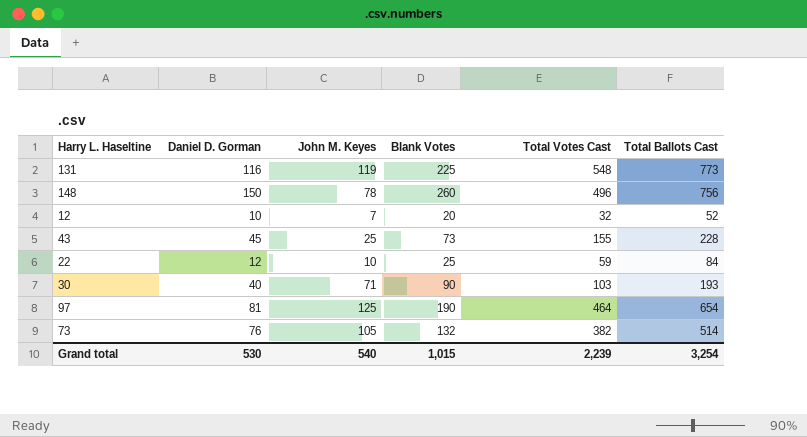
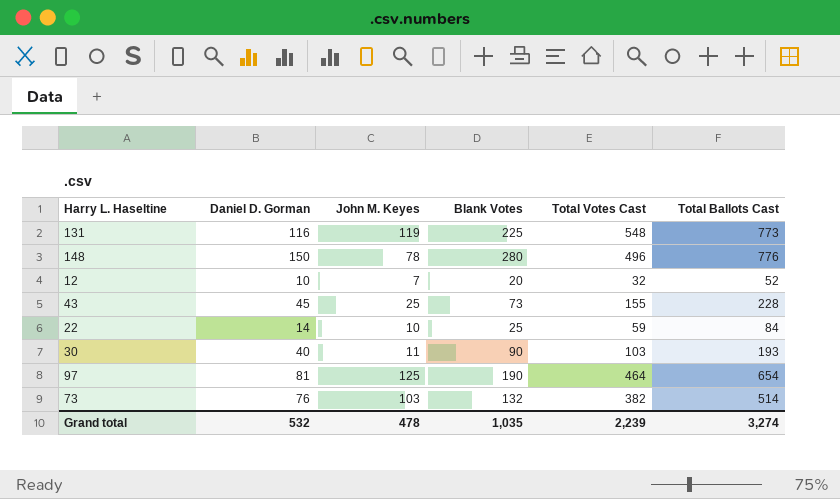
148 | Blank Votes: 260 -> 280
148 | Total Ballots Cast: 756 -> 776
22 | Daniel D. Gorman: 12 -> 14
30 | John M. Keyes: 71 -> 11
73 | John M. Keyes: 105 -> 103
Grand total | Daniel D. Gorman: 530 -> 532
Grand total | John M. Keyes: 540 -> 478
Grand total | Blank Votes: 1,015 -> 1,035
Grand total | Total Ballots Cast: 3,254 -> 3,274

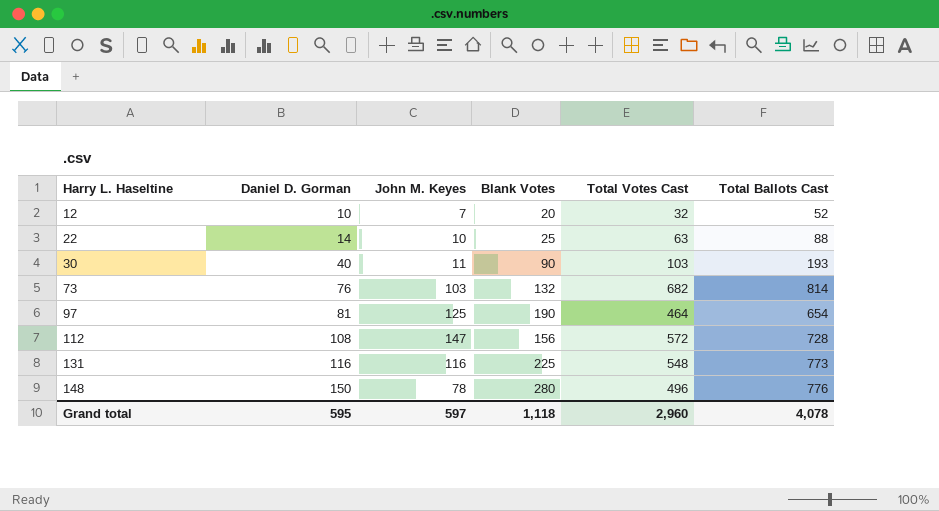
row order: none -> Harry L. Haseltine ascending
row 43: 45 | 25 | 73 | 155 | 228 -> none
22 | Total Votes Cast: 59 -> 63
22 | Total Ballots Cast: 84 -> 88
73 | Total Votes Cast: 382 -> 682
73 | Total Ballots Cast: 514 -> 814
row 112: none -> 108 | 147 | 156 | 572 | 728
131 | John M. Keyes: 119 -> 116
Grand total | Daniel D. Gorman: 532 -> 595
Grand total | John M. Keyes: 478 -> 597
Grand total | Blank Votes: 1,035 -> 1,118
Grand total | Total Votes Cast: 2,239 -> 2,960
Grand total | Total Ballots Cast: 3,274 -> 4,078

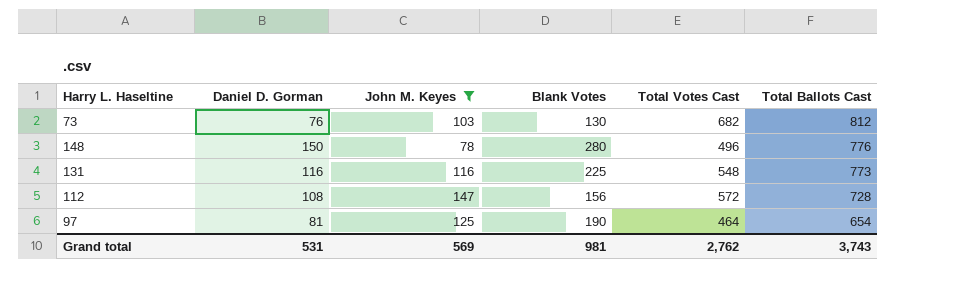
filter: none -> John M. Keyes >= 78
row order: Harry L. Haseltine ascending -> Total Ballots Cast descending
73 | Blank Votes: 132 -> 130
73 | Total Ballots Cast: 814 -> 812
Grand total | Daniel D. Gorman: 595 -> 531
Grand total | John M. Keyes: 597 -> 569
Grand total | Blank Votes: 1,118 -> 981
Grand total | Total Votes Cast: 2,960 -> 2,762
Grand total | Total Ballots Cast: 4,078 -> 3,743

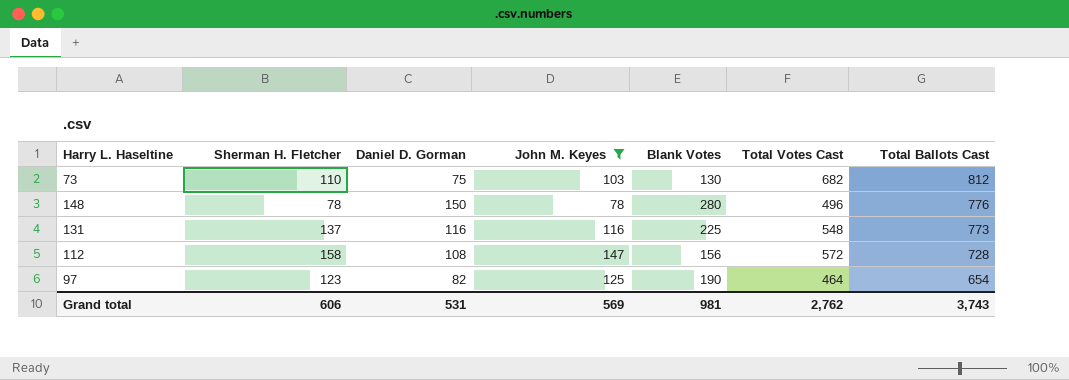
column Sherman H. Fletcher | position: none -> 2
73 | Daniel D. Gorman: 76 -> 75
97 | Daniel D. Gorman: 81 -> 82

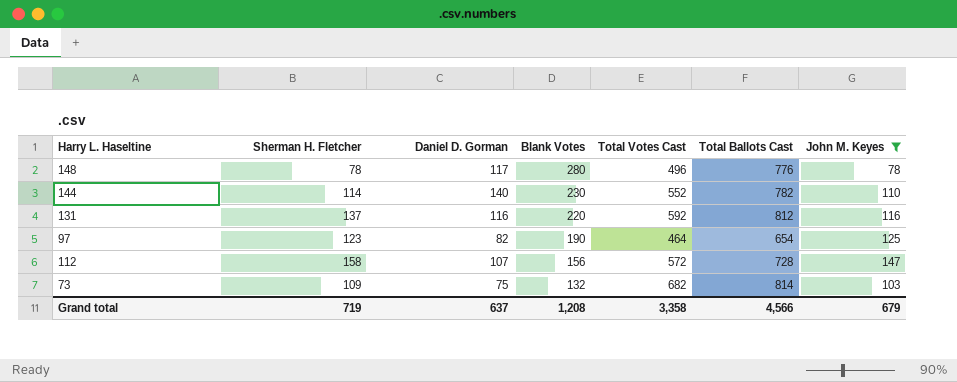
row order: Total Ballots Cast descending -> Blank Votes descending
column John M. Keyes | position: 4 -> 7
148 | Daniel D. Gorman: 150 -> 117
row 144: none -> 114 | 140 | 230 | 552 | 782 | 110
131 | Blank Votes: 225 -> 220
131 | Total Votes Cast: 548 -> 592
131 | Total Ballots Cast: 773 -> 812
112 | Daniel D. Gorman: 108 -> 107
73 | Sherman H. Fletcher: 110 -> 109
73 | Blank Votes: 130 -> 132
73 | Total Ballots Cast: 812 -> 814
Grand total | Sherman H. Fletcher: 606 -> 719
Grand total | Daniel D. Gorman: 531 -> 637
Grand total | Blank Votes: 981 -> 1,208
Grand total | Total Votes Cast: 2,762 -> 3,358
Grand total | Total Ballots Cast: 3,743 -> 4,566
Grand total | John M. Keyes: 569 -> 679

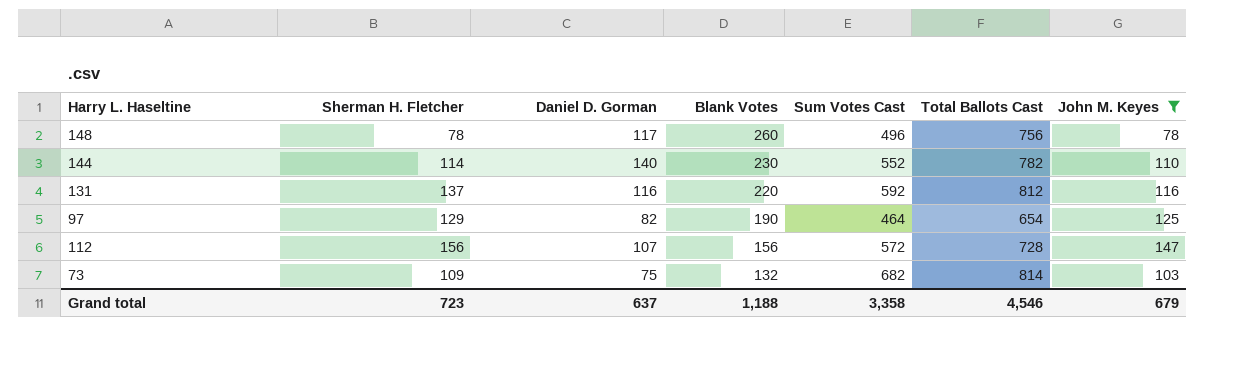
column name: Total Votes Cast -> Sum Votes Cast
148 | Blank Votes: 280 -> 260
148 | Total Ballots Cast: 776 -> 756
97 | Sherman H. Fletcher: 123 -> 129
112 | Sherman H. Fletcher: 158 -> 156
Grand total | Sherman H. Fletcher: 719 -> 723
Grand total | Blank Votes: 1,208 -> 1,188
Grand total | Total Ballots Cast: 4,566 -> 4,546

